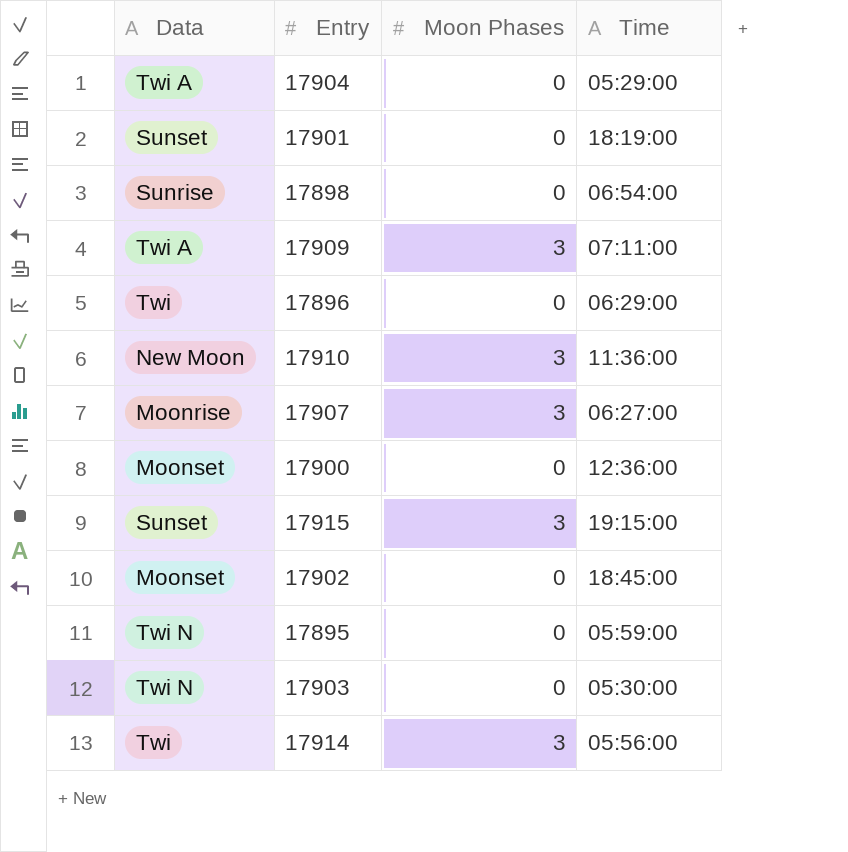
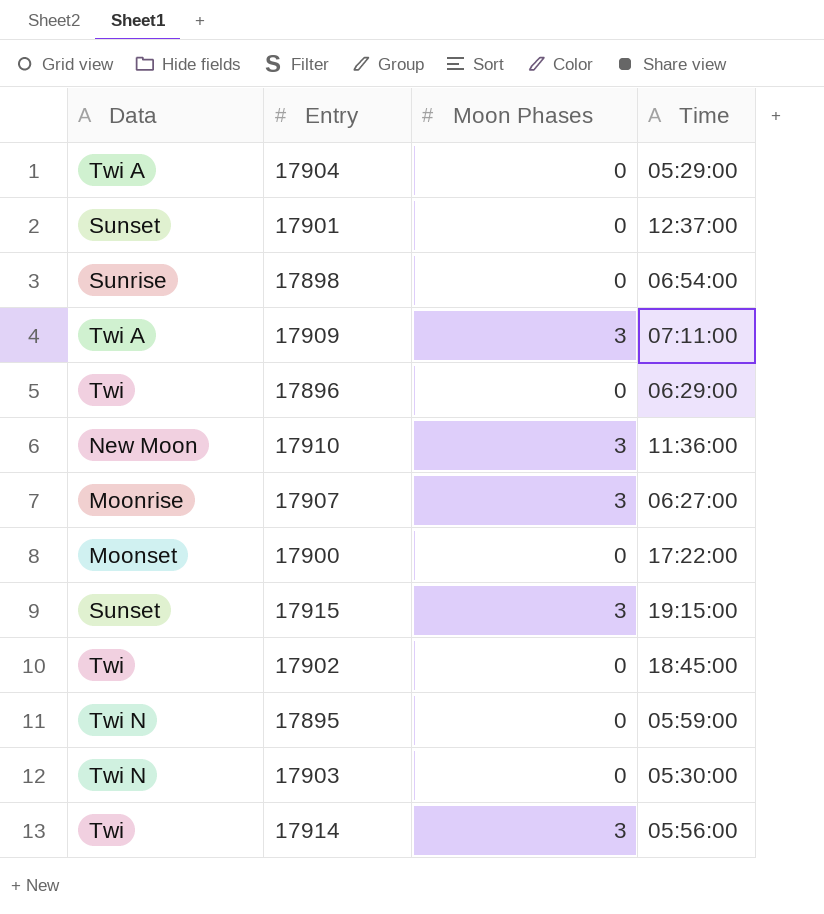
17901 | Time: 18:19:00 -> 12:37:00
17900 | Time: 12:36:00 -> 17:22:00
17902 | Data: Moonset -> Twi

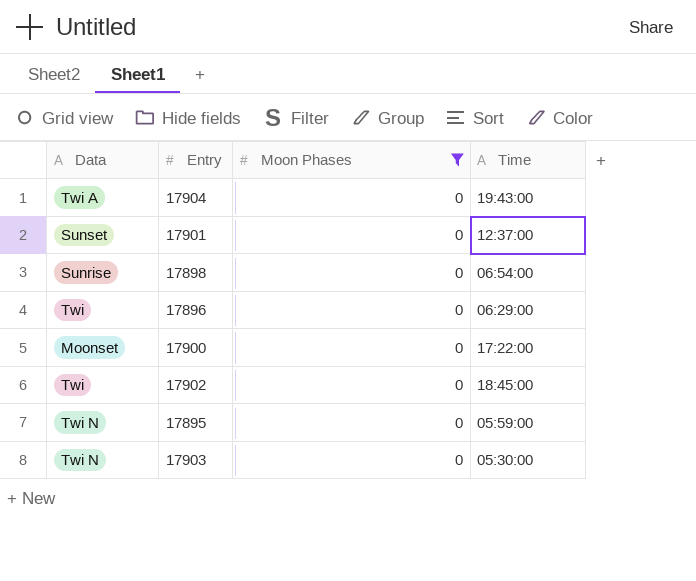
filter: none -> Moon Phases = 0
17904 | Time: 05:29:00 -> 19:43:00

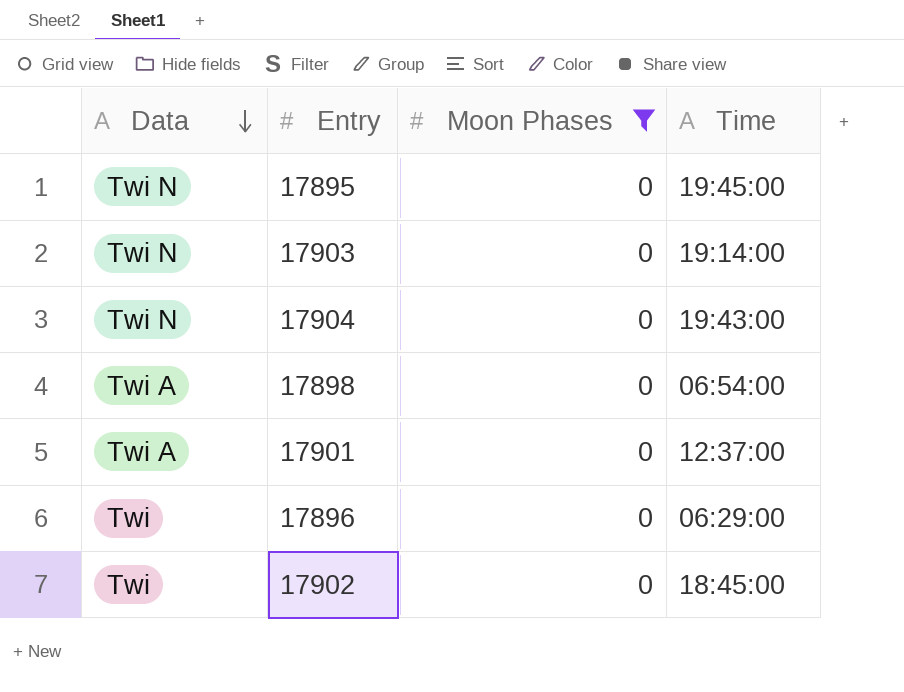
row order: none -> Data descending
row 17900: Moonset | 0 | 17:22:00 -> none
17895 | Time: 05:59:00 -> 19:45:00
17903 | Time: 05:30:00 -> 19:14:00
17904 | Data: Twi A -> Twi N
17898 | Data: Sunrise -> Twi A
17901 | Data: Sunset -> Twi A

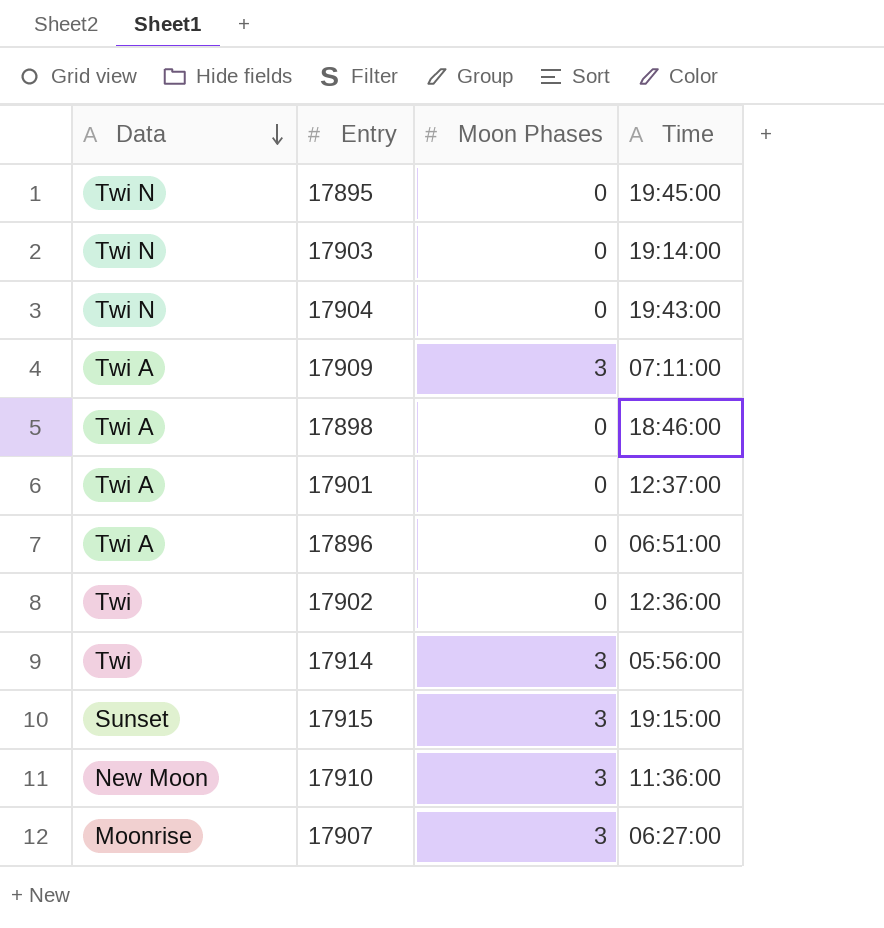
filter: Moon Phases = 0 -> none
17898 | Time: 06:54:00 -> 18:46:00
17896 | Data: Twi -> Twi A
17896 | Time: 06:29:00 -> 06:51:00
17902 | Time: 18:45:00 -> 12:36:00

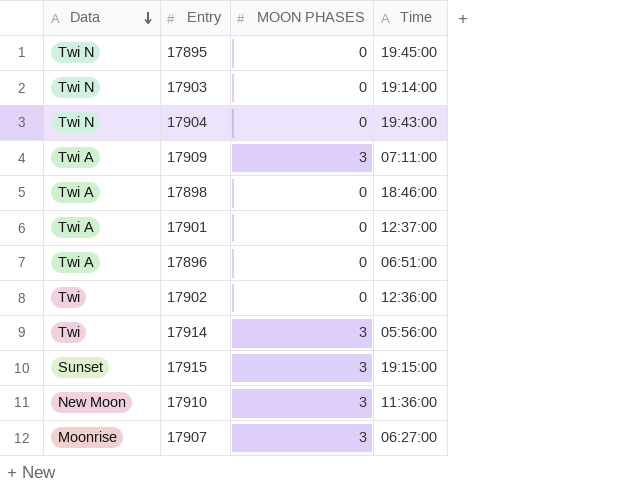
column name: Moon Phases -> MOON PHASES

